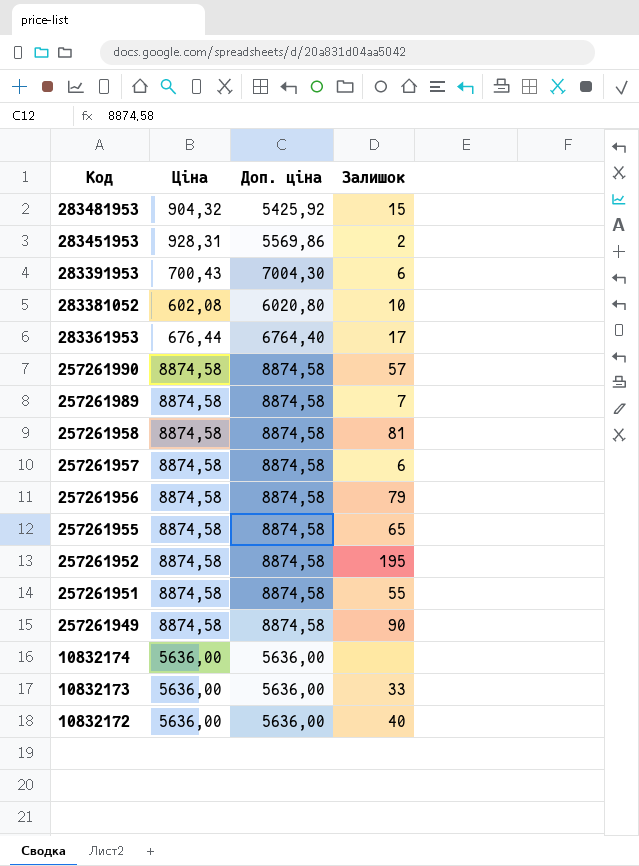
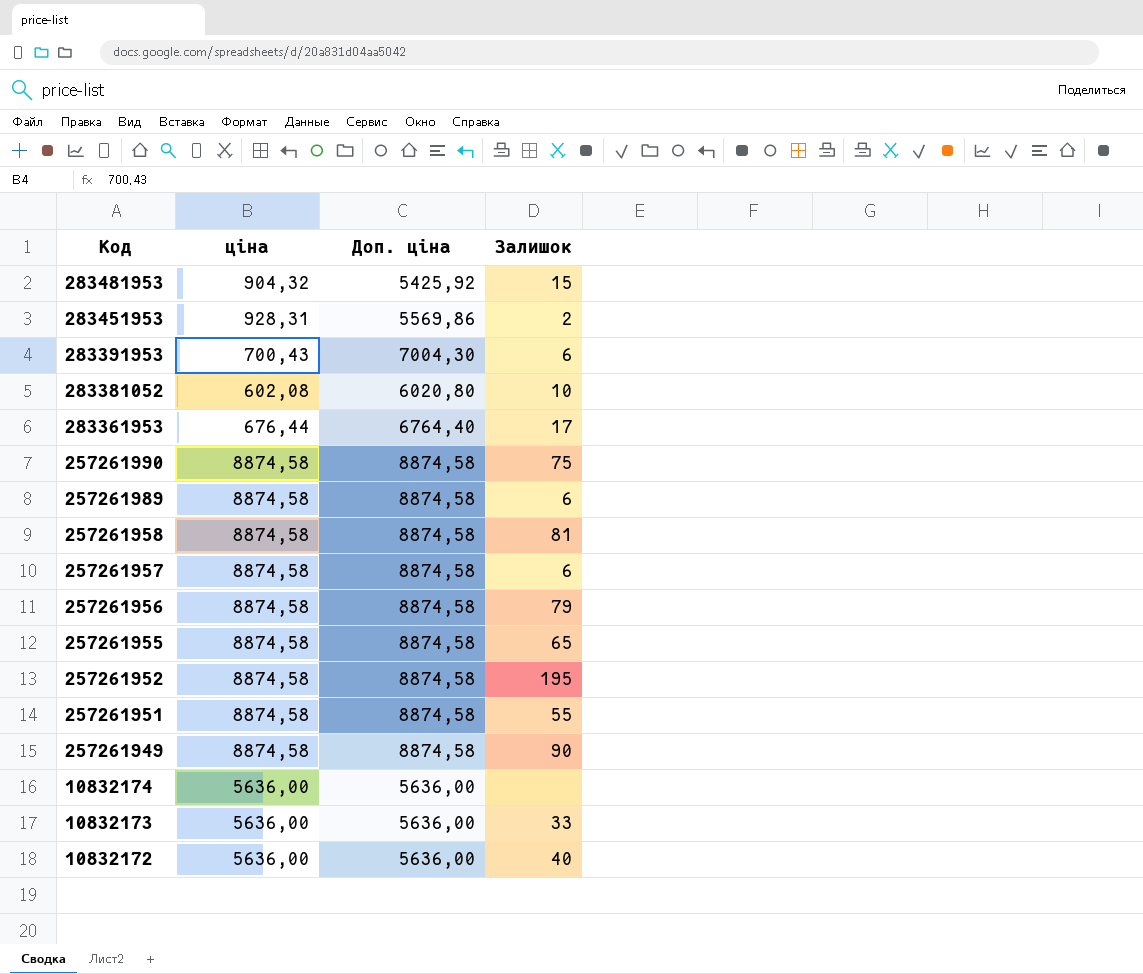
column name: Ціна -> ціна
257261990 | Залишок: 57 -> 75
257261989 | Залишок: 7 -> 6

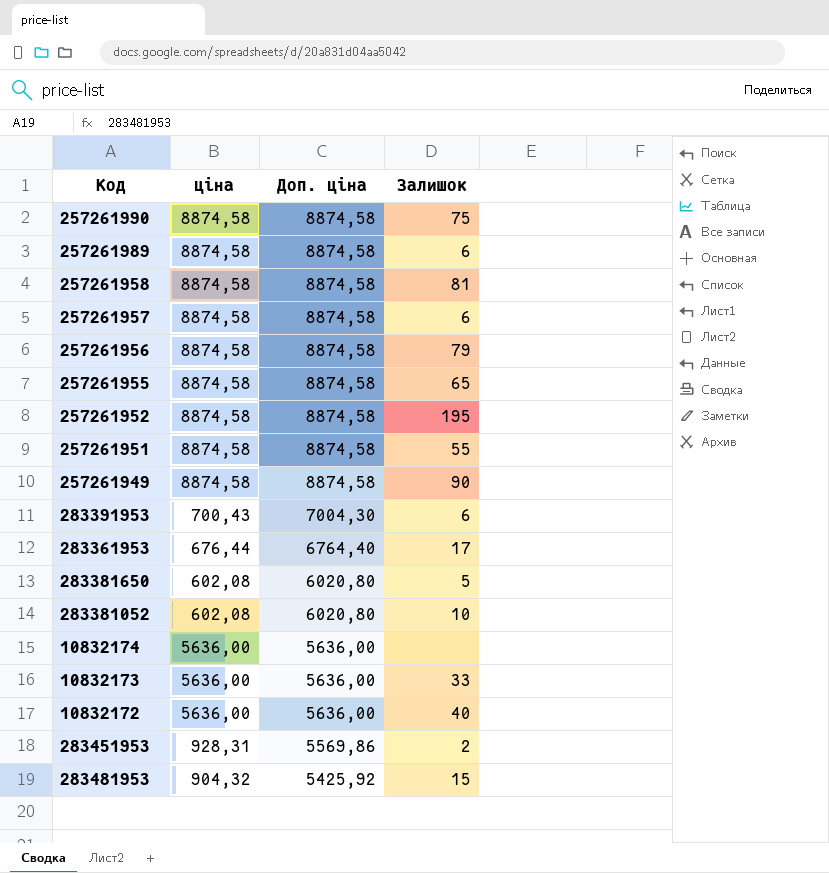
row order: Код descending -> Доп. ціна descending
row 283381650: none -> 602,08 | 6020,80 | 5

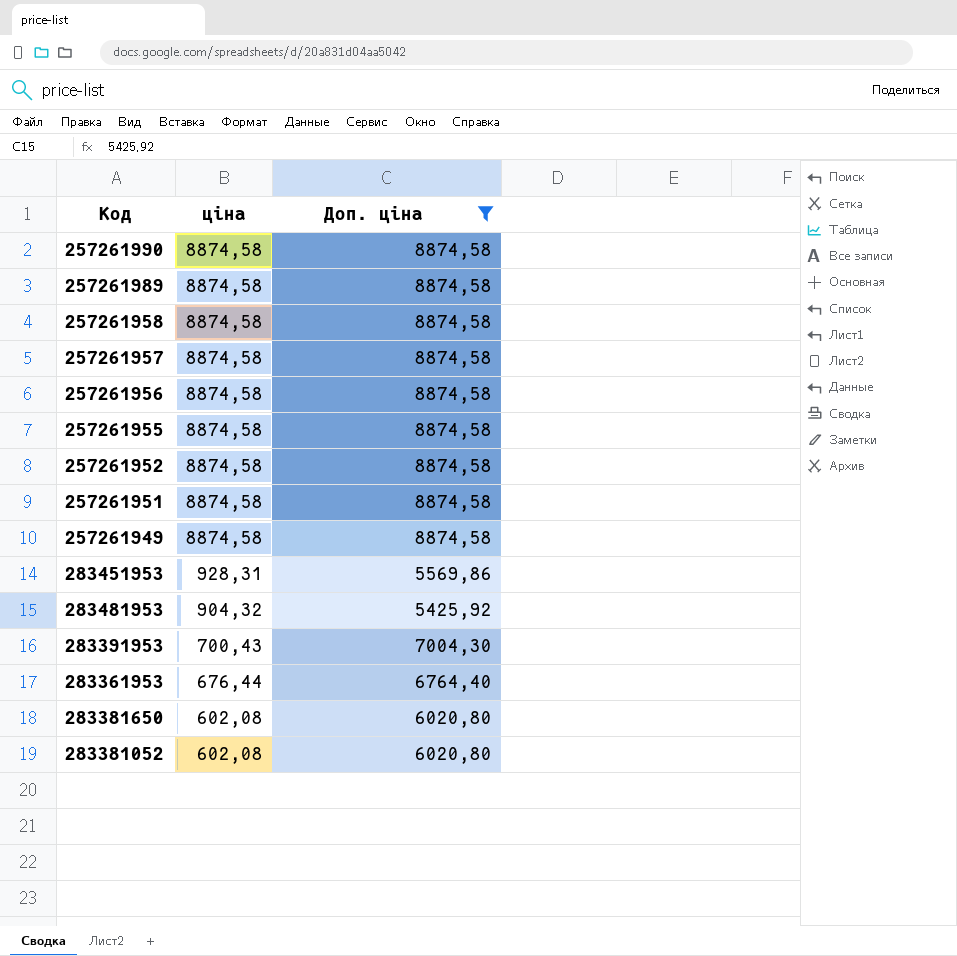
filter: none -> Доп. ціна != 5636,00
row order: Доп. ціна descending -> ціна descending
column Залишок | position: 4 -> none

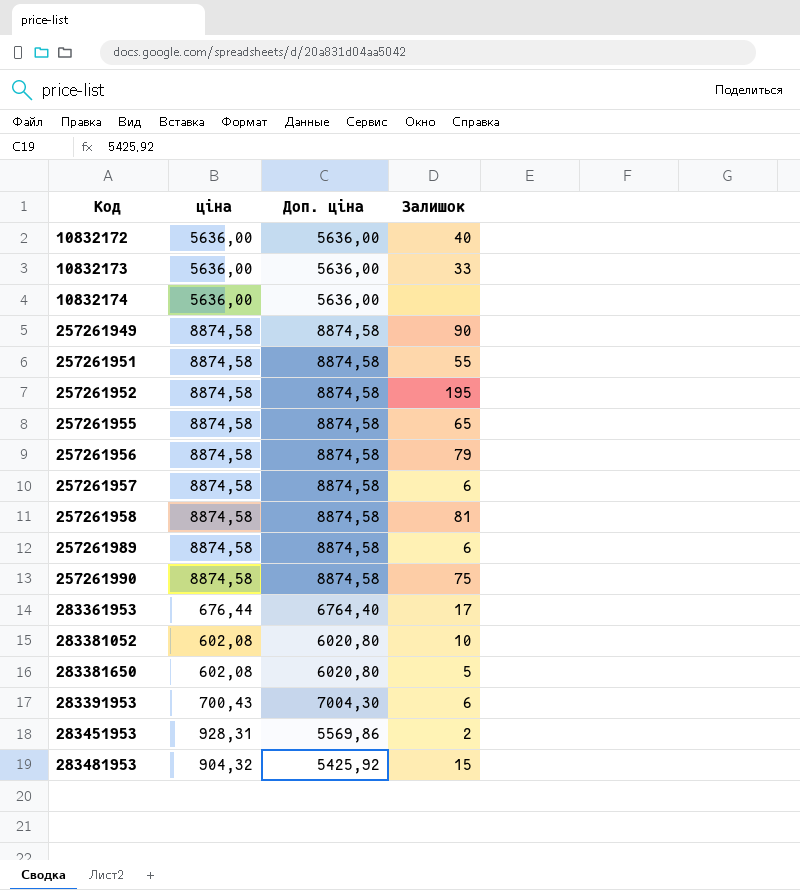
filter: Доп. ціна != 5636,00 -> none
row order: ціна descending -> Код ascending
column Залишок | position: none -> 4

